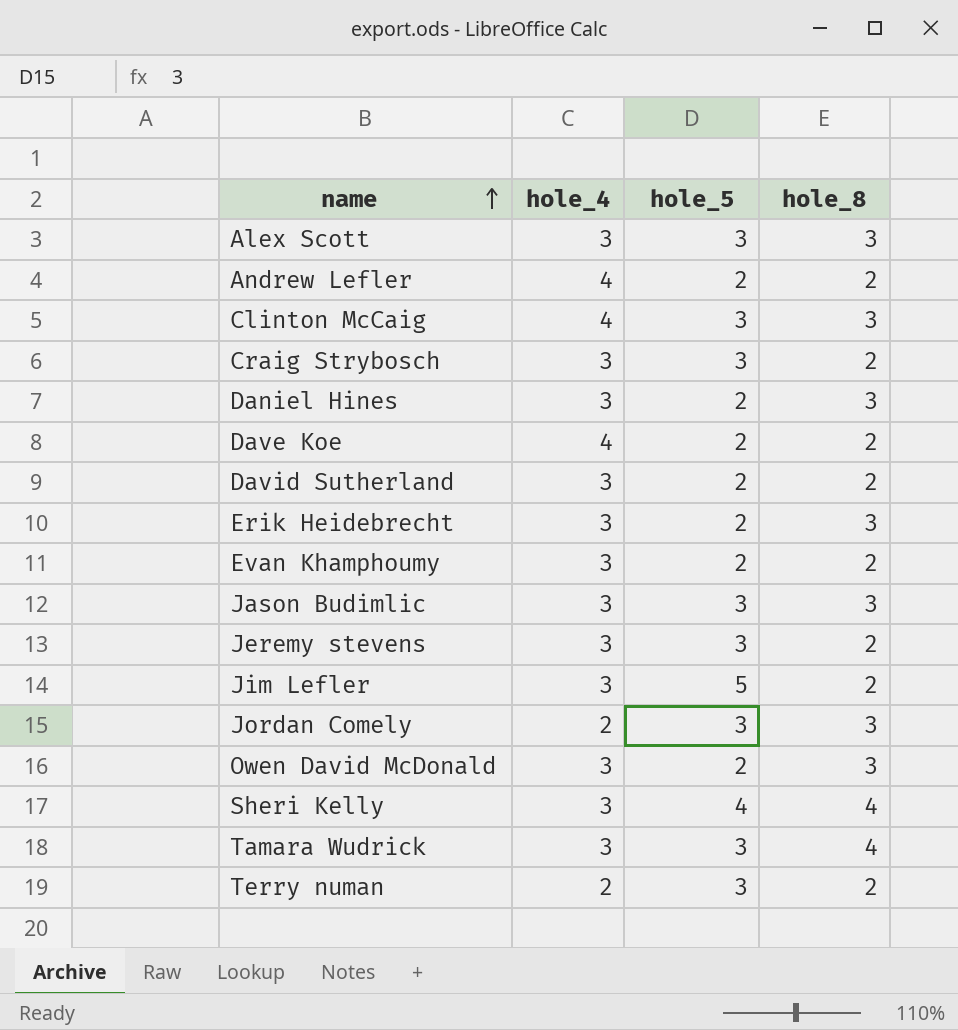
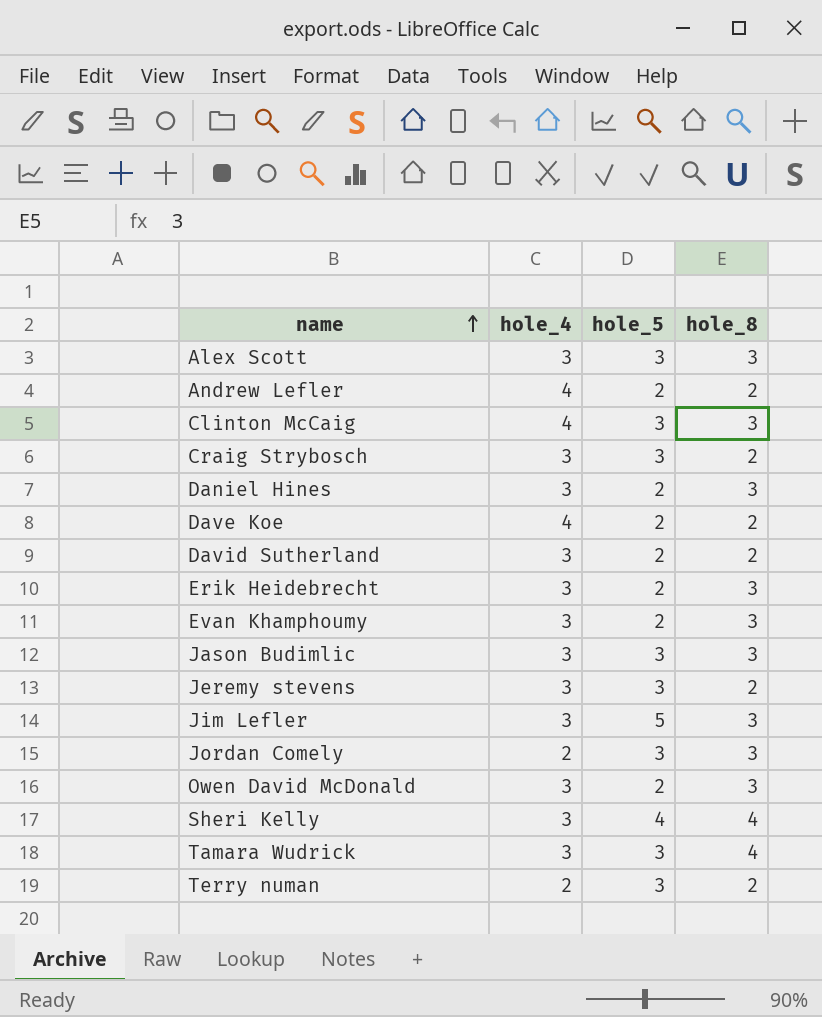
Evan Khamphoumy | hole_8: 2 -> 3
Jim Lefler | hole_8: 2 -> 3

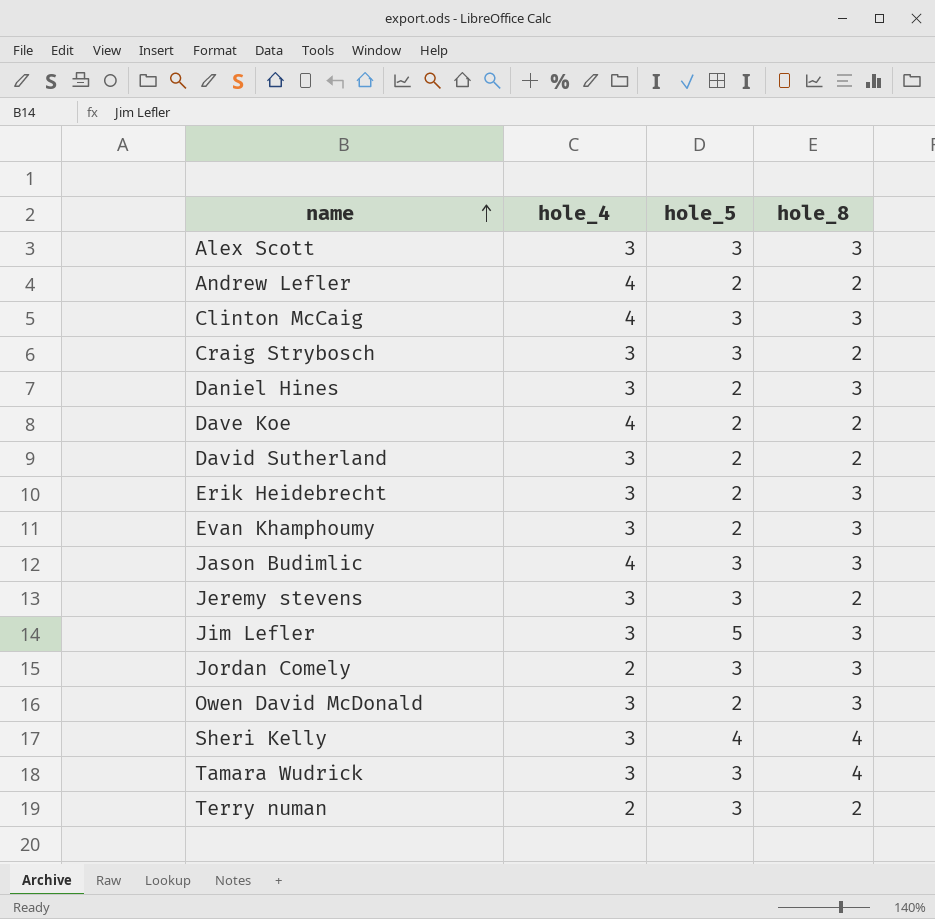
Jason Budimlic | hole_4: 3 -> 4

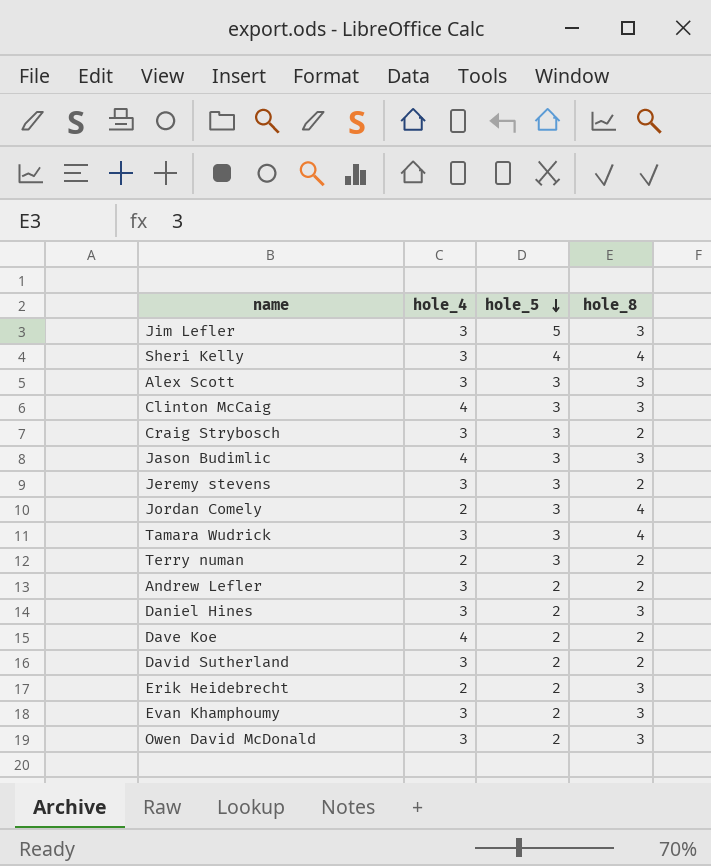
row order: name ascending -> hole_5 descending
Jordan Comely | hole_8: 3 -> 4
Andrew Lefler | hole_4: 4 -> 3
Erik Heidebrecht | hole_4: 3 -> 2

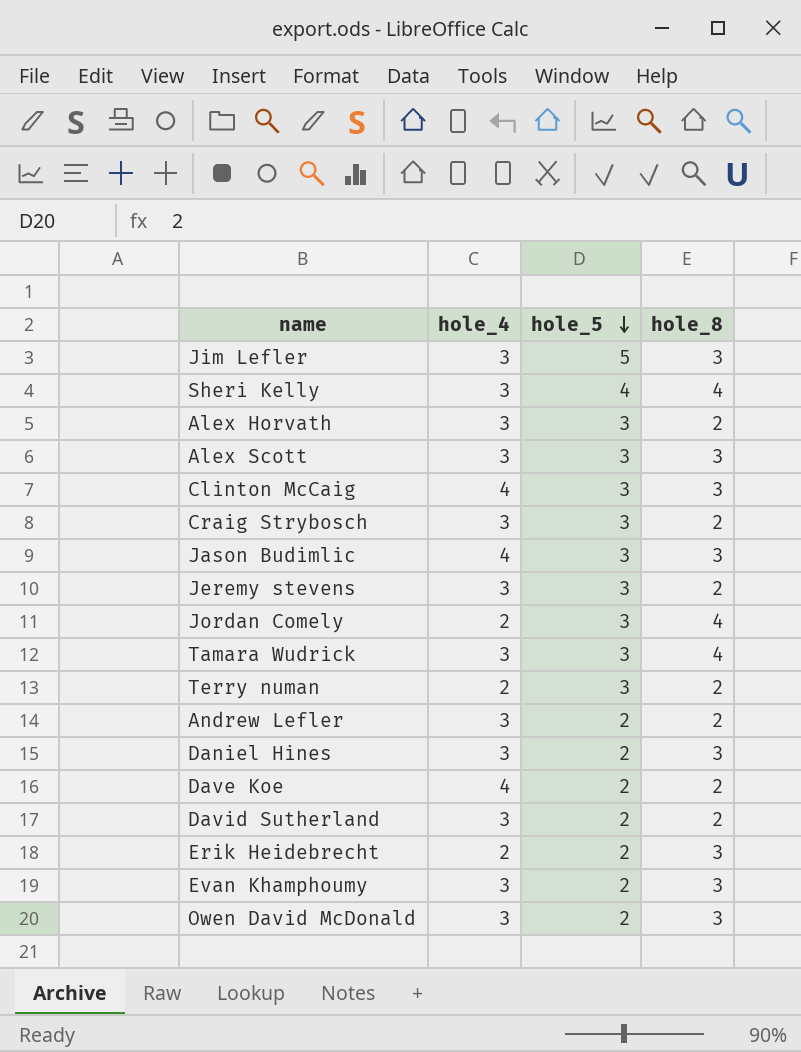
row Alex Horvath: none -> 3 | 3 | 2

